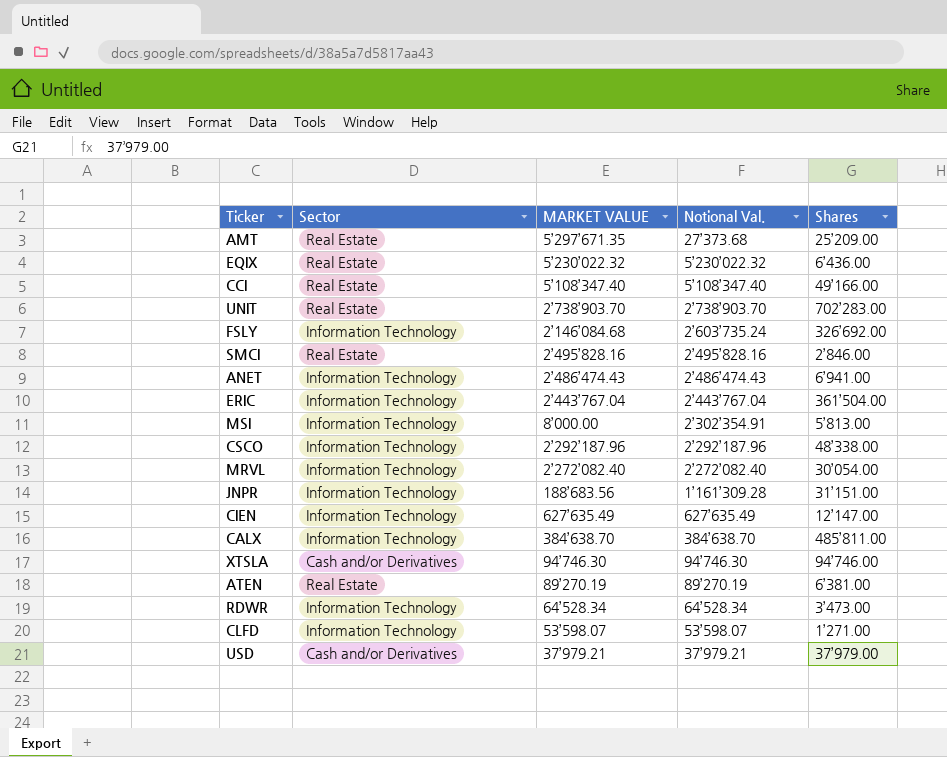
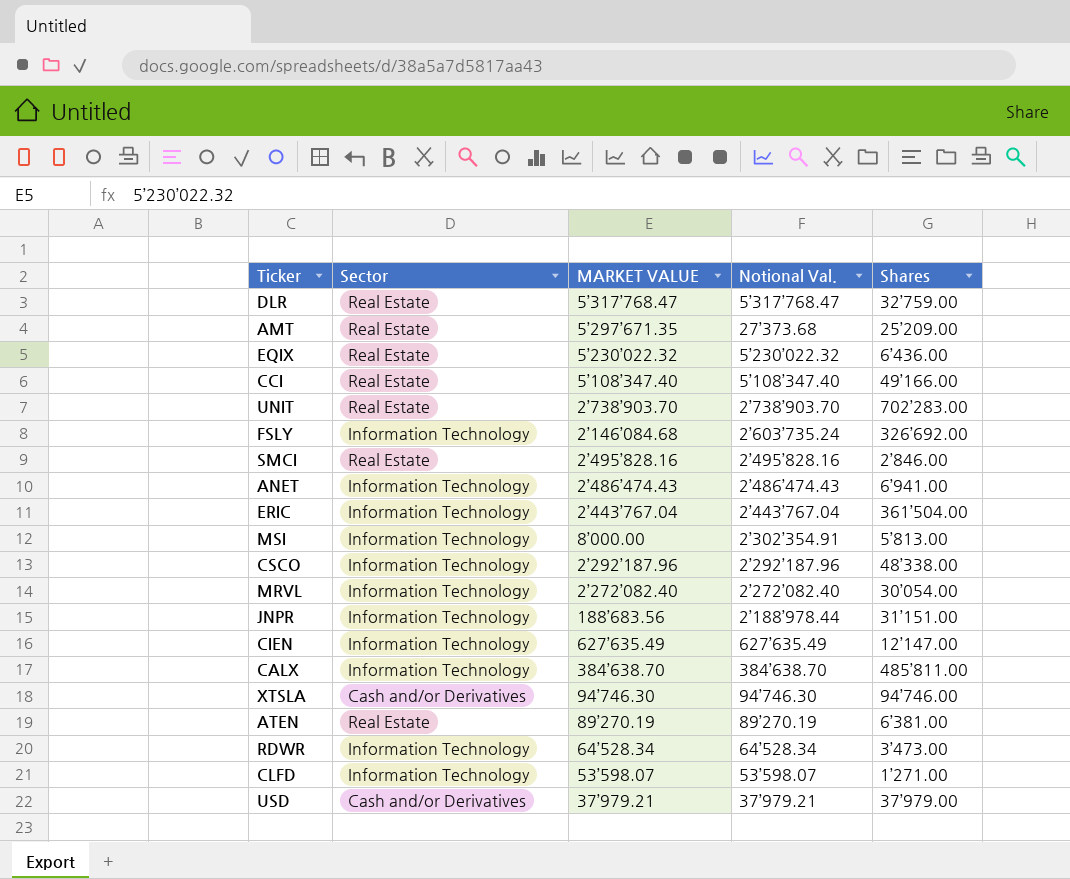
row DLR: none -> Real Estate | 5’317’768.47 | 5’317’768.47 | 32’759.00
JNPR | Notional Val.: 1’161’309.28 -> 2’188’978.44

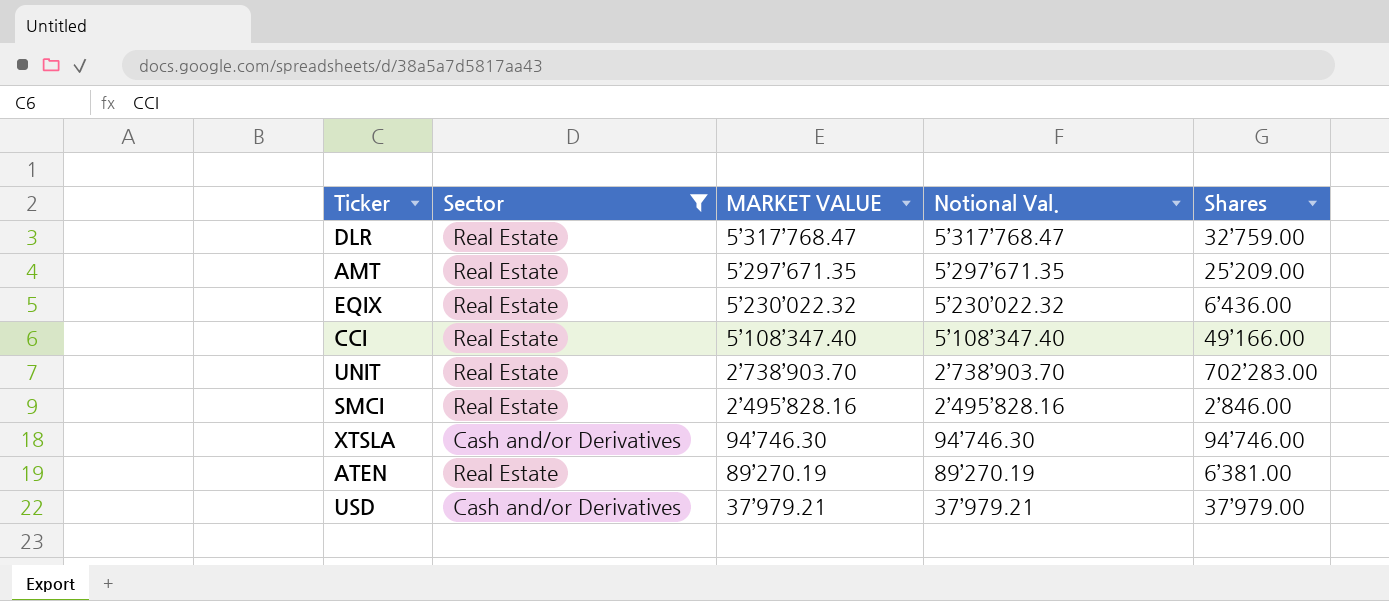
filter: none -> Sector != Information Technology
AMT | Notional Val.: 27’373.68 -> 5’297’671.35

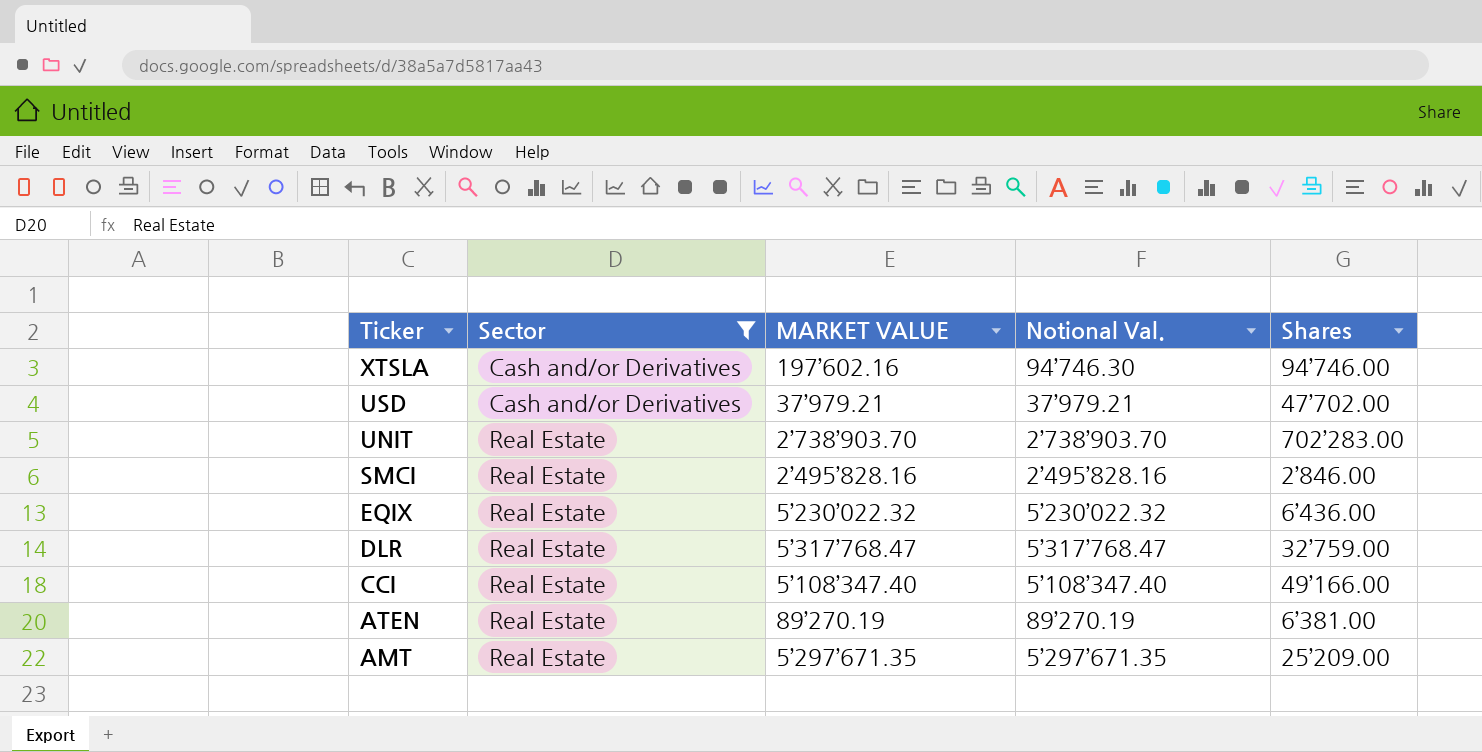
row order: none -> Ticker descending
XTSLA | MARKET VALUE: 94’746.30 -> 197’602.16
USD | Shares: 37’979.00 -> 47’702.00

